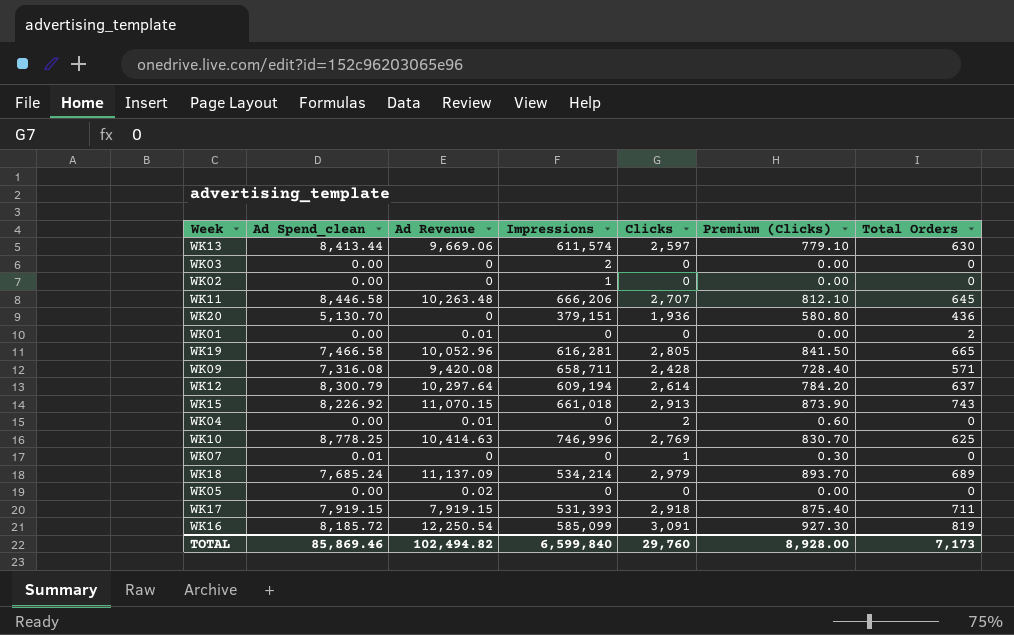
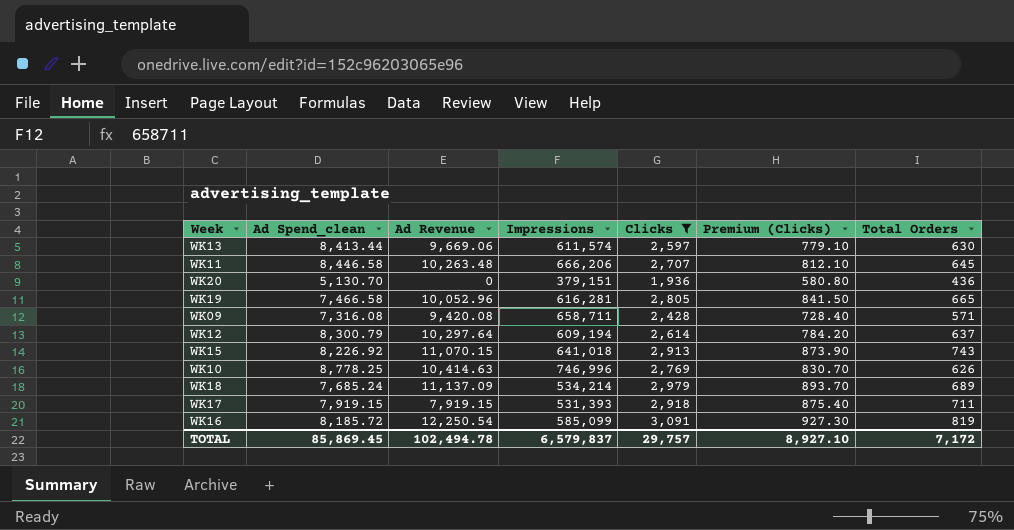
filter: none -> Clicks >= 1,936
WK15 | Impressions: 661,018 -> 641,018
WK10 | Total Orders: 625 -> 626
TOTAL | Ad Spend_clean: 85,869.46 -> 85,869.45
TOTAL | Ad Revenue: 102,494.82 -> 102,494.78
TOTAL | Impressions: 6,599,840 -> 6,579,837
TOTAL | Clicks: 29,760 -> 29,757
TOTAL | Premium (Clicks): 8,928.00 -> 8,927.10
TOTAL | Total Orders: 7,173 -> 7,172

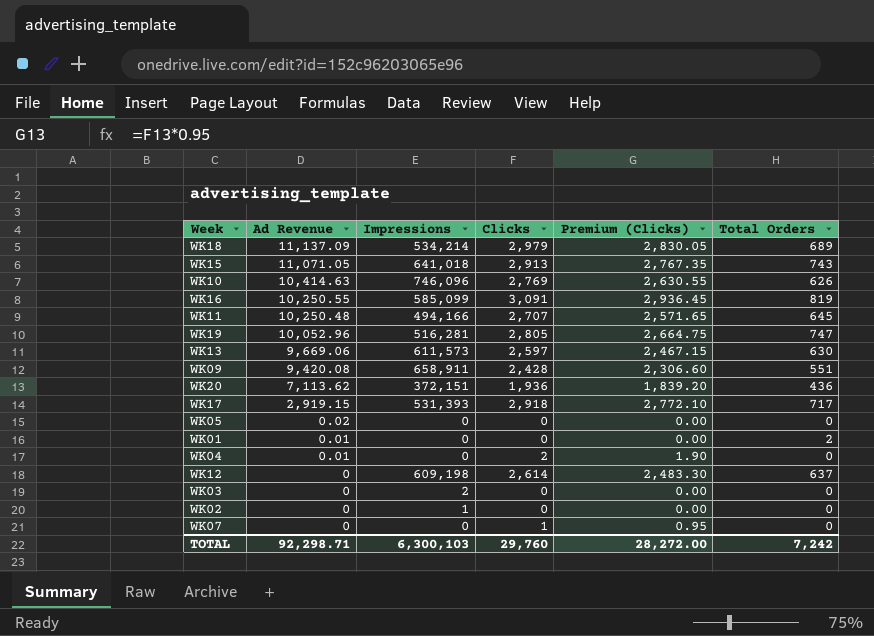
filter: Clicks >= 1,936 -> none
row order: none -> Ad Revenue descending
column Ad Spend_clean | position: 2 -> none
column Premium (Clicks) | formula: [Clicks] * 0.3 -> [Clicks] * 0.95
WK15 | Ad Revenue: 11,070.15 -> 11,071.05
WK10 | Impressions: 746,996 -> 746,096
WK16 | Ad Revenue: 12,250.54 -> 10,250.55
WK11 | Ad Revenue: 10,263.48 -> 10,250.48
WK11 | Impressions: 666,206 -> 494,166
WK19 | Impressions: 616,281 -> 516,281
WK19 | Total Orders: 665 -> 747
WK13 | Impressions: 611,574 -> 611,573
WK09 | Impressions: 658,711 -> 658,911
WK09 | Total Orders: 571 -> 551
WK20 | Ad Revenue: 0 -> 7,113.62
WK20 | Impressions: 379,151 -> 372,151
WK17 | Ad Revenue: 7,919.15 -> 2,919.15
WK17 | Total Orders: 711 -> 717
WK12 | Ad Revenue: 10,297.64 -> 0
WK12 | Impressions: 609,194 -> 609,198
TOTAL | Ad Revenue: 102,494.78 -> 92,298.71
TOTAL | Impressions: 6,579,837 -> 6,300,103
TOTAL | Clicks: 29,757 -> 29,760
TOTAL | Premium (Clicks): 8,927.10 -> 28,272.00
TOTAL | Total Orders: 7,172 -> 7,242

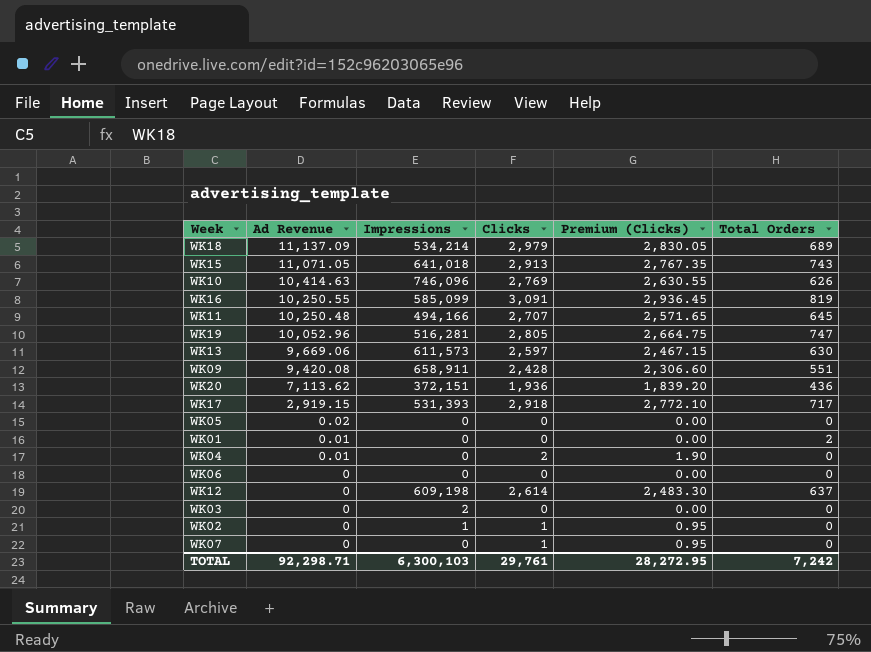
row WK06: none -> 0 | 0 | 0 | 0.00 | 0
WK02 | Clicks: 0 -> 1
WK02 | Premium (Clicks): 0.00 -> 0.95
TOTAL | Clicks: 29,760 -> 29,761
TOTAL | Premium (Clicks): 28,272.00 -> 28,272.95

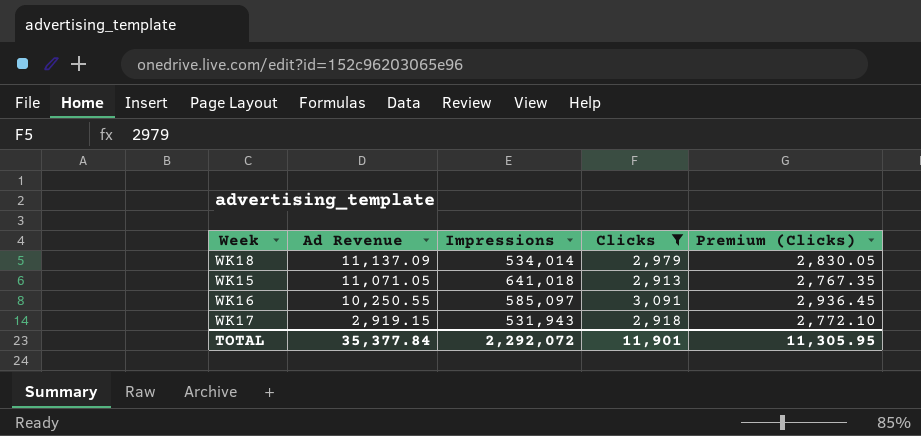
filter: none -> Clicks >= 2,913
column Total Orders | position: 6 -> none
WK18 | Impressions: 534,214 -> 534,014
WK16 | Impressions: 585,099 -> 585,097
WK17 | Impressions: 531,393 -> 531,943
TOTAL | Ad Revenue: 92,298.71 -> 35,377.84
TOTAL | Impressions: 6,300,103 -> 2,292,072
TOTAL | Clicks: 29,761 -> 11,901
TOTAL | Premium (Clicks): 28,272.95 -> 11,305.95

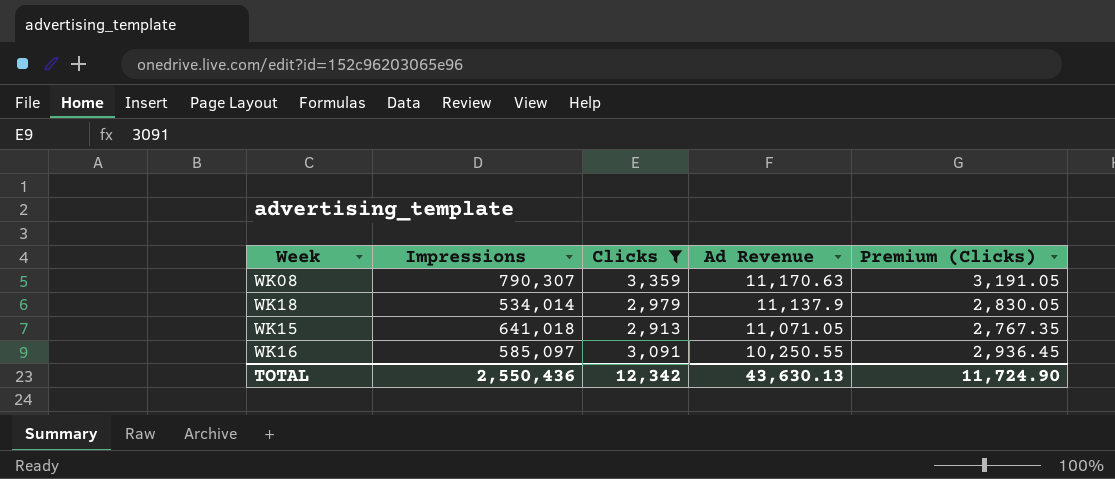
column Ad Revenue | position: 2 -> 4
row WK17: 2,919.15 | 531,943 | 2,918 | 2,772.10 -> none
row WK08: none -> 790,307 | 3,359 | 11,170.63 | 3,191.05
WK18 | Ad Revenue: 11,137.09 -> 11,137.9
TOTAL | Impressions: 2,292,072 -> 2,550,436
TOTAL | Clicks: 11,901 -> 12,342
TOTAL | Ad Revenue: 35,377.84 -> 43,630.13
TOTAL | Premium (Clicks): 11,305.95 -> 11,724.90

